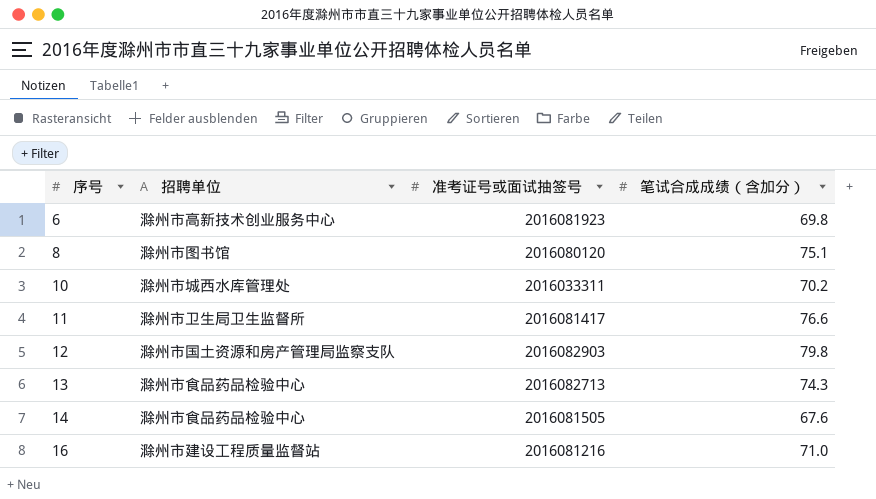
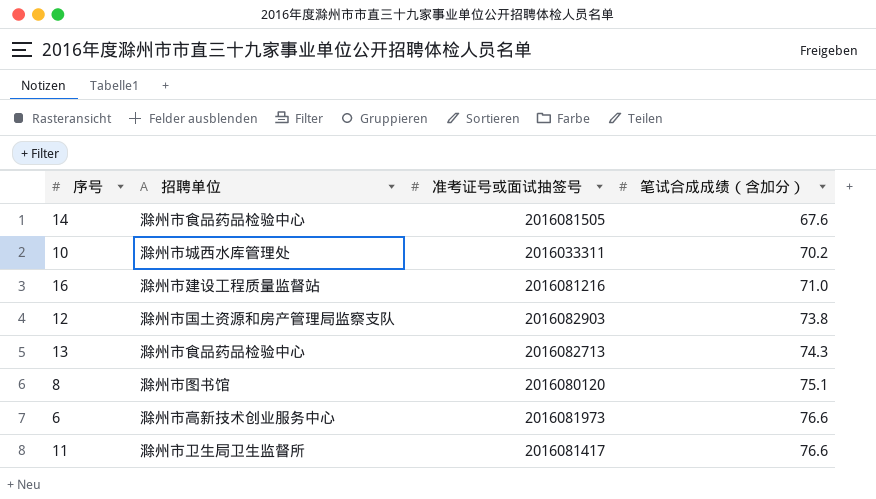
row order: 序号 ascending -> 笔试合成成绩（含加分） ascending
12 | 笔试合成成绩（含加分）: 79.8 -> 73.8
6 | 准考证号或面试抽签号: 2016081923 -> 2016081973
6 | 笔试合成成绩（含加分）: 69.8 -> 76.6

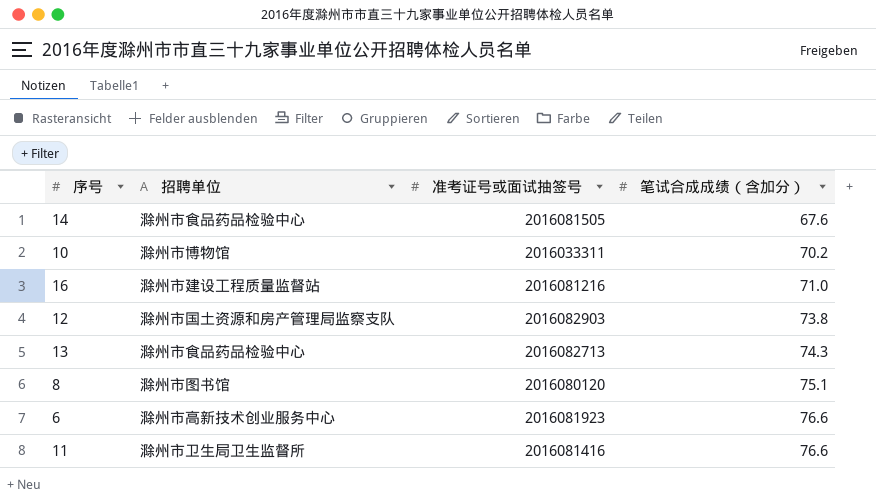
10 | 招聘单位: 滁州市城西水库管理处 -> 滁州市博物馆
6 | 准考证号或面试抽签号: 2016081973 -> 2016081923
11 | 准考证号或面试抽签号: 2016081417 -> 2016081416

